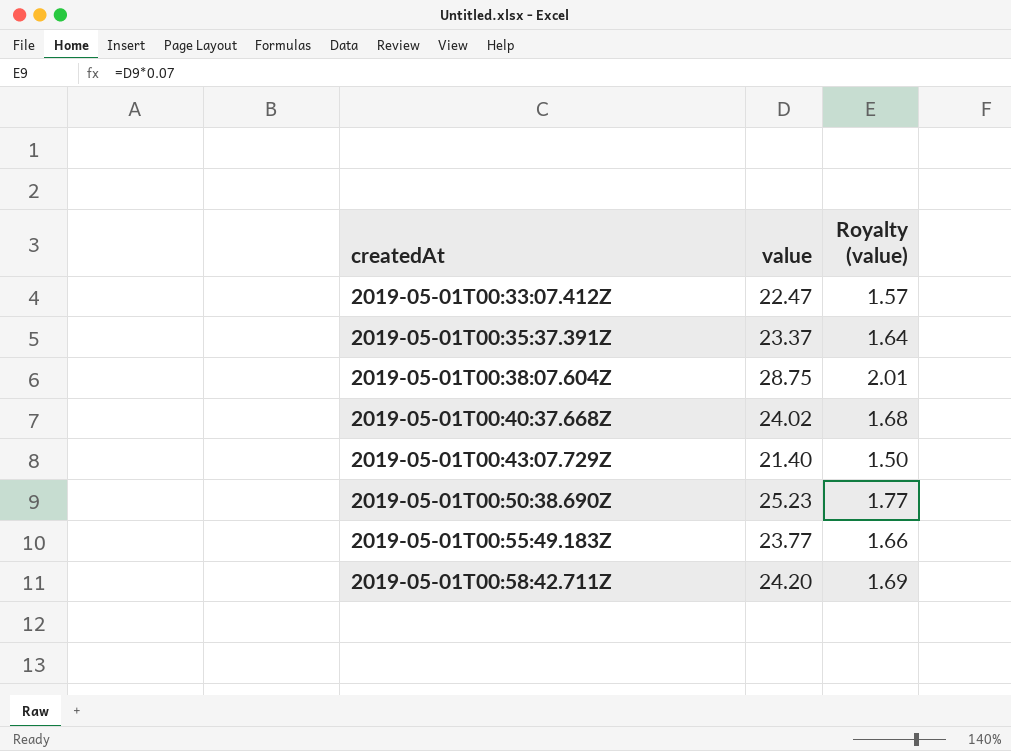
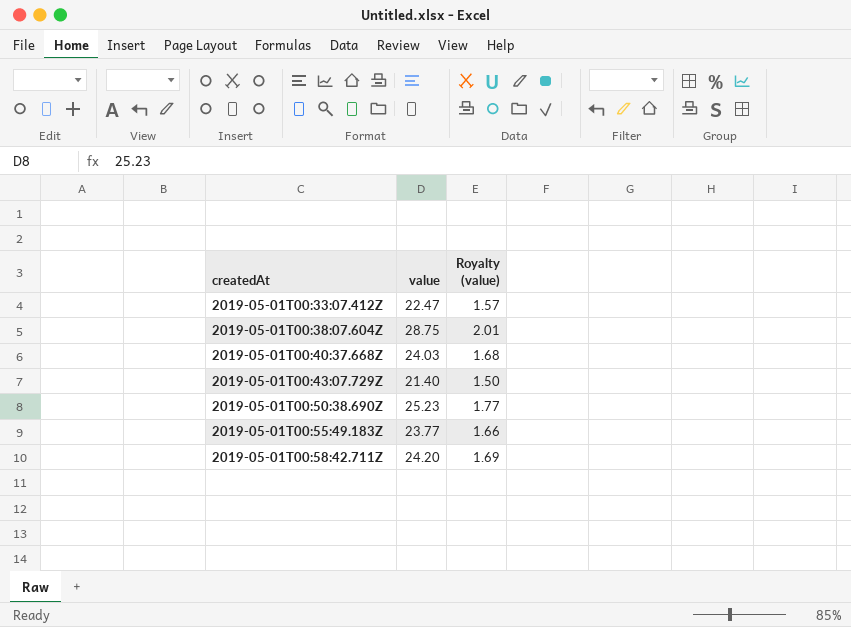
row 2019-05-01T00:35:37.391Z: 23.37 | 1.64 -> none
2019-05-01T00:40:37.668Z | value: 24.02 -> 24.03

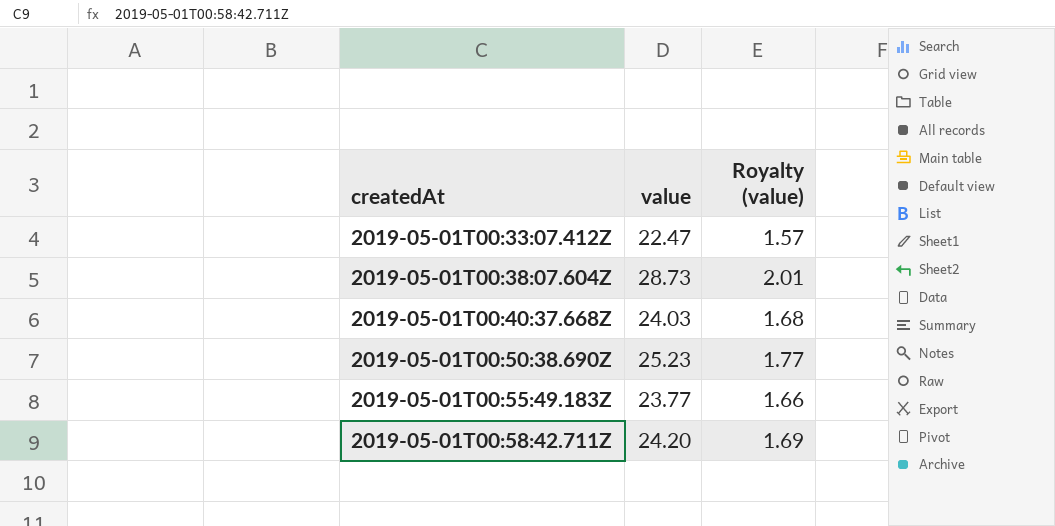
row 2019-05-01T00:43:07.729Z: 21.40 | 1.50 -> none
2019-05-01T00:38:07.604Z | value: 28.75 -> 28.73

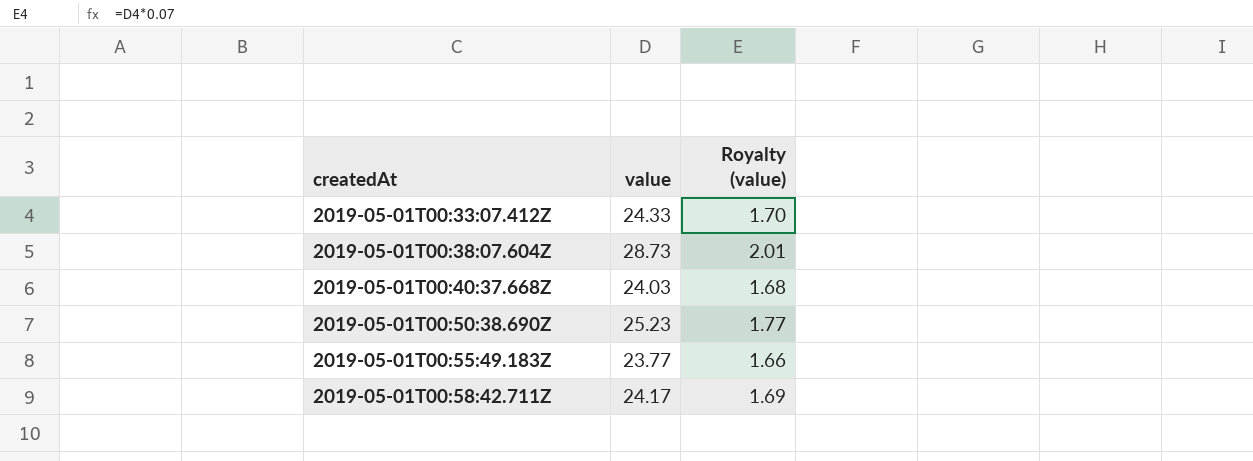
2019-05-01T00:33:07.412Z | value: 22.47 -> 24.33
2019-05-01T00:33:07.412Z | Royalty (value): 1.57 -> 1.70
2019-05-01T00:58:42.711Z | value: 24.20 -> 24.17

